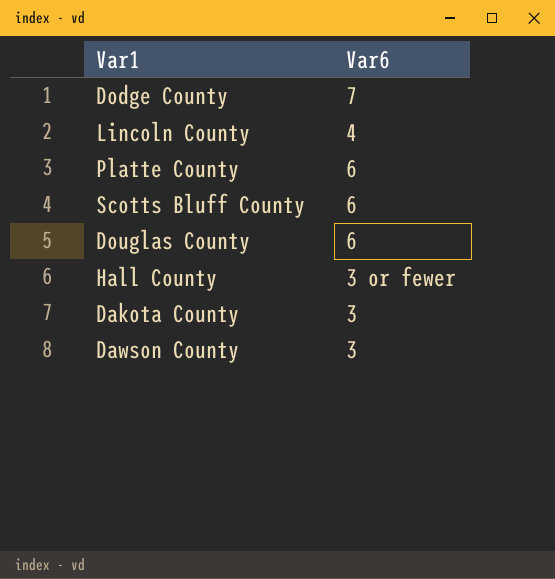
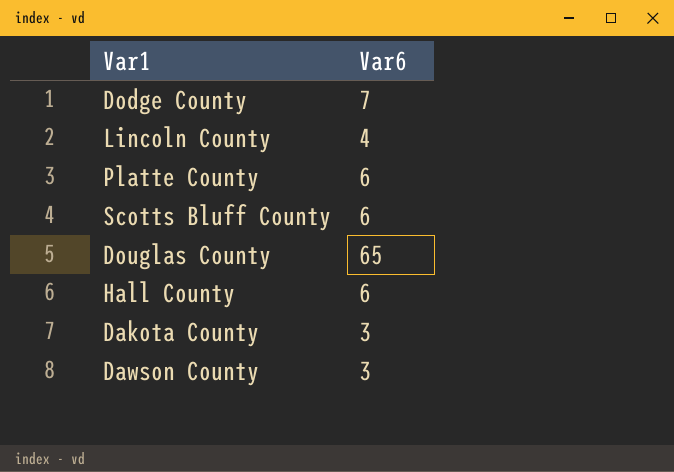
Douglas County | Var6: 6 -> 65
Hall County | Var6: 3 or fewer -> 6

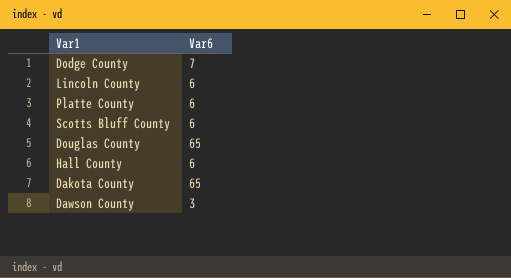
Lincoln County | Var6: 4 -> 6
Dakota County | Var6: 3 -> 65

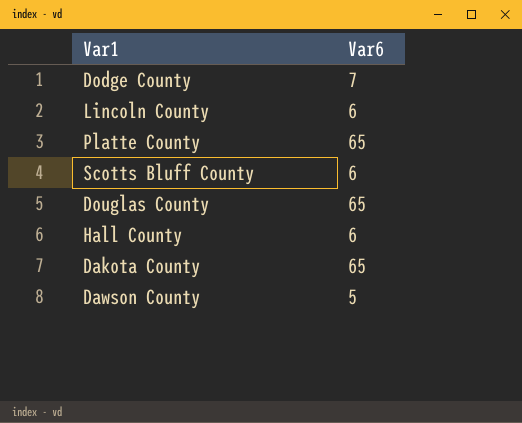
Platte County | Var6: 6 -> 65
Dawson County | Var6: 3 -> 5

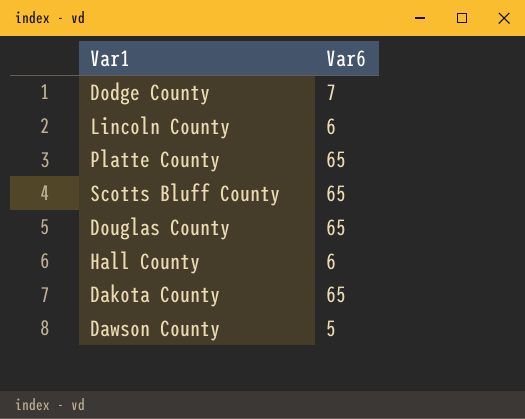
Scotts Bluff County | Var6: 6 -> 65

